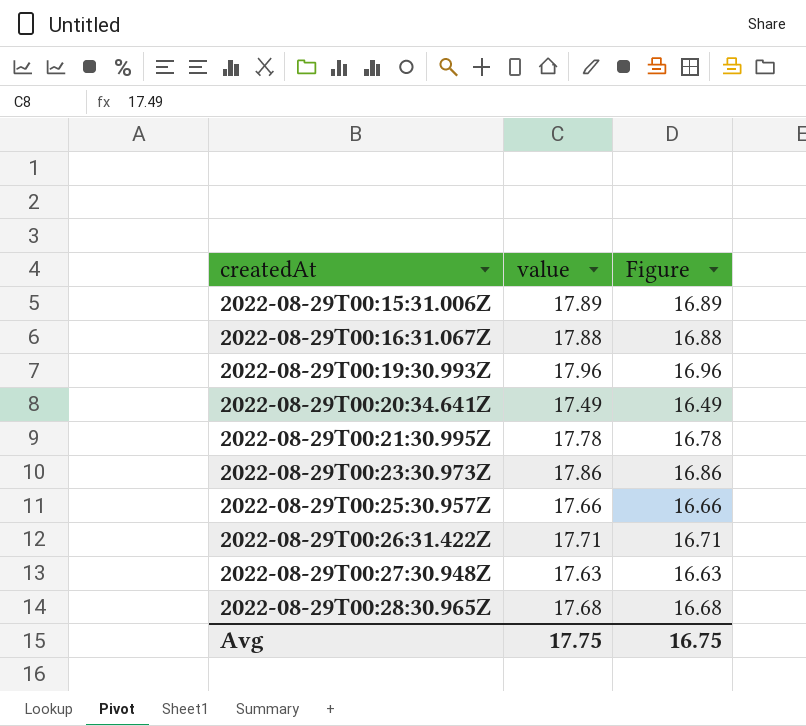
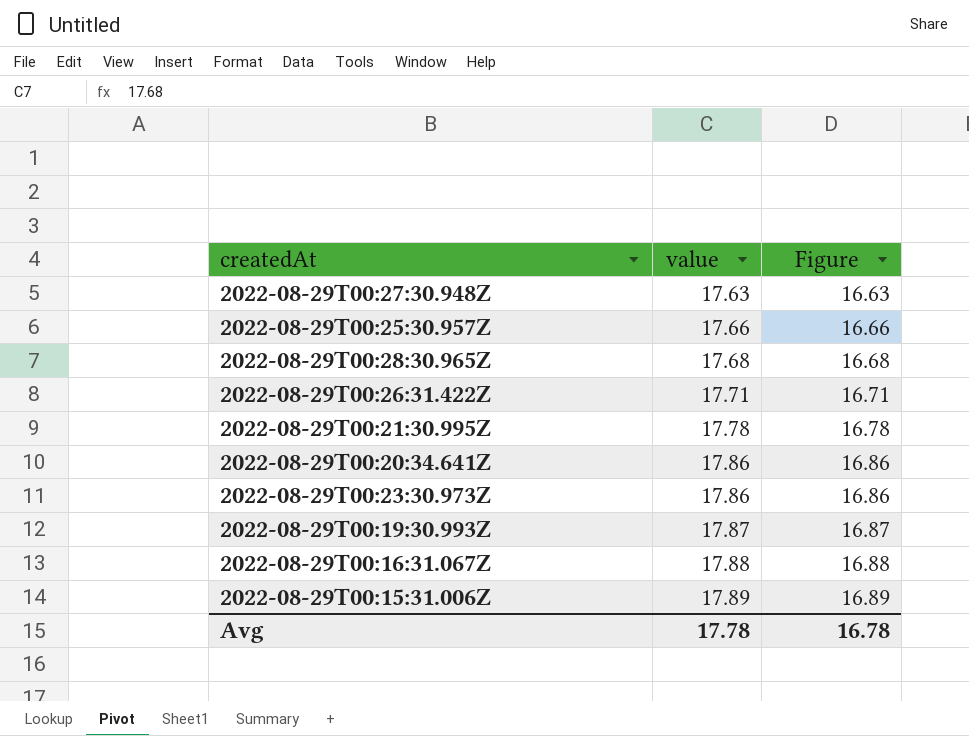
row order: createdAt ascending -> value ascending
2022-08-29T00:20:34.641Z | value: 17.49 -> 17.86
2022-08-29T00:20:34.641Z | Figure: 16.49 -> 16.86
2022-08-29T00:19:30.993Z | value: 17.96 -> 17.87
2022-08-29T00:19:30.993Z | Figure: 16.96 -> 16.87
Avg | value: 17.75 -> 17.78
Avg | Figure: 16.75 -> 16.78

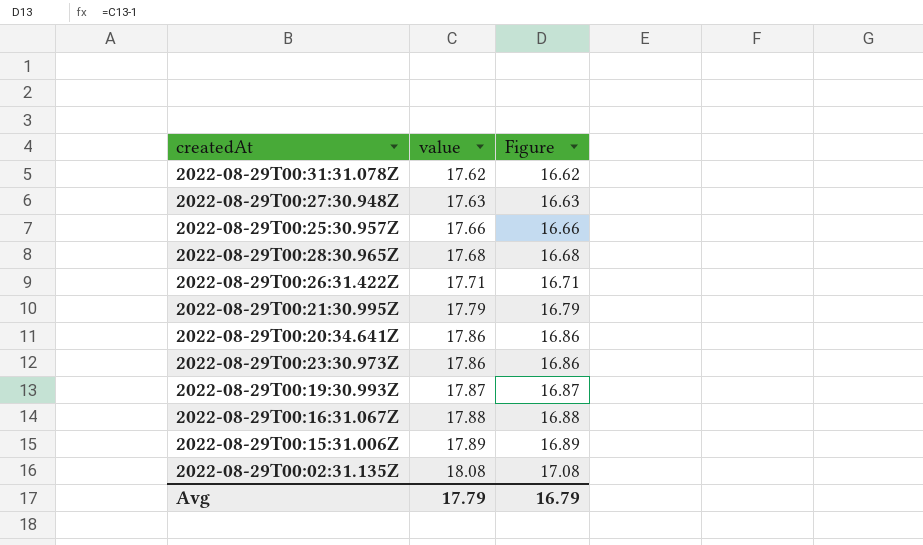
row 2022-08-29T00:31:31.078Z: none -> 17.62 | 16.62
2022-08-29T00:21:30.995Z | value: 17.78 -> 17.79
2022-08-29T00:21:30.995Z | Figure: 16.78 -> 16.79
row 2022-08-29T00:02:31.135Z: none -> 18.08 | 17.08
Avg | value: 17.78 -> 17.79
Avg | Figure: 16.78 -> 16.79

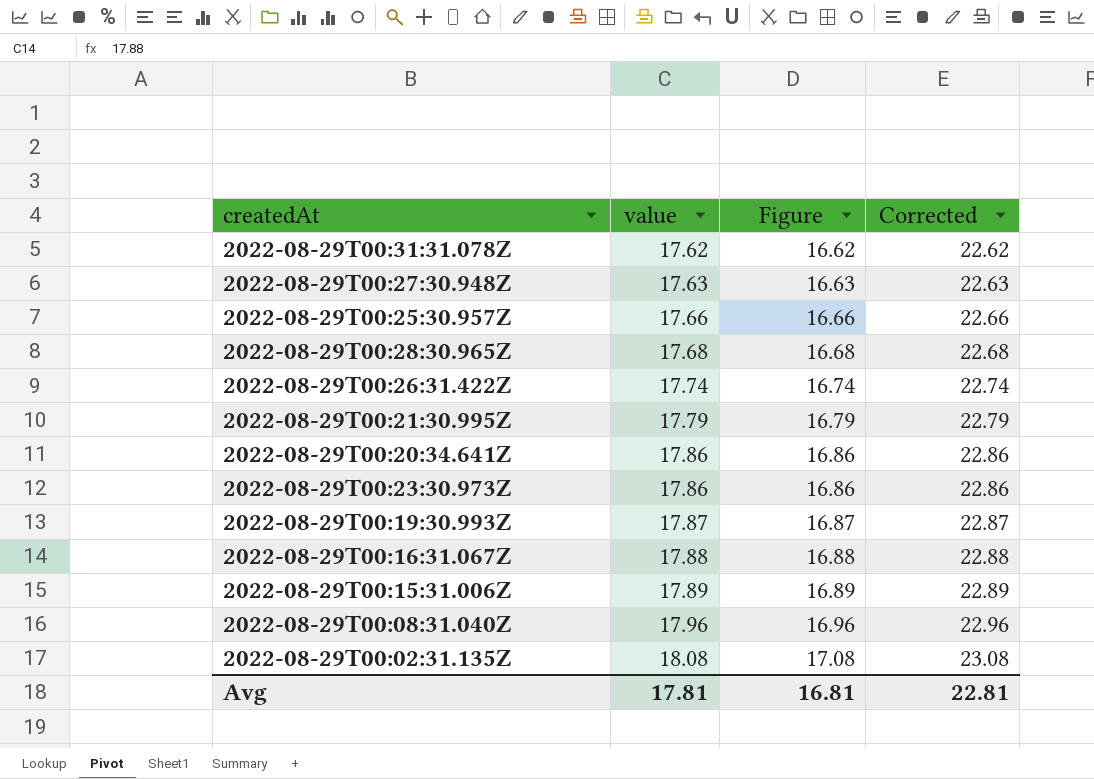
column Corrected | formula: none -> [value] + 5
2022-08-29T00:26:31.422Z | value: 17.71 -> 17.74
2022-08-29T00:26:31.422Z | Figure: 16.71 -> 16.74
row 2022-08-29T00:08:31.040Z: none -> 17.96 | 16.96 | 22.96
Avg | value: 17.79 -> 17.81
Avg | Figure: 16.79 -> 16.81

